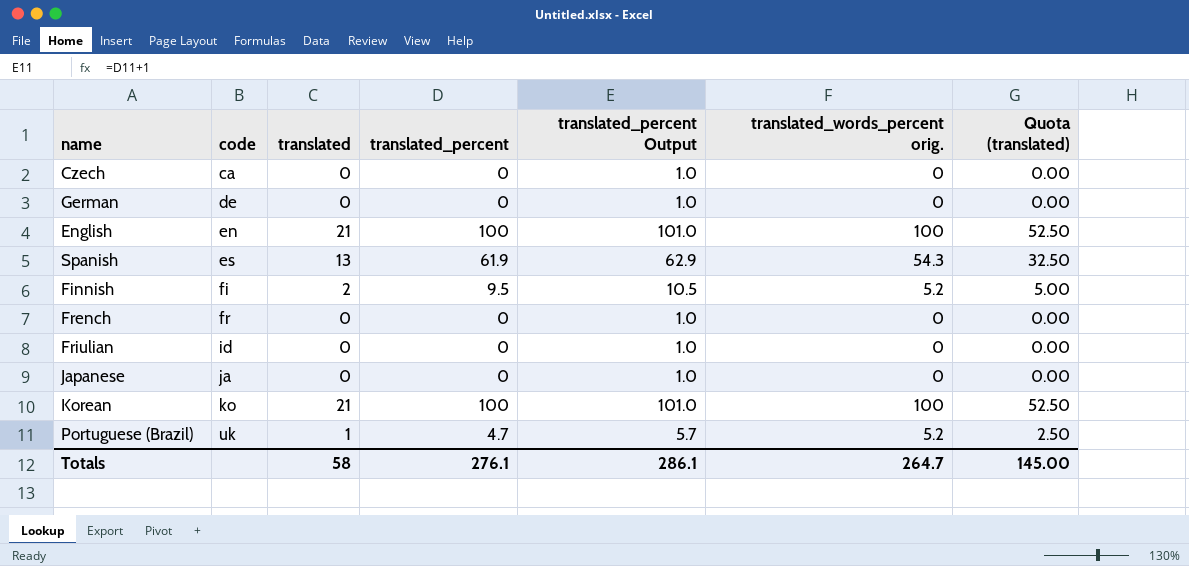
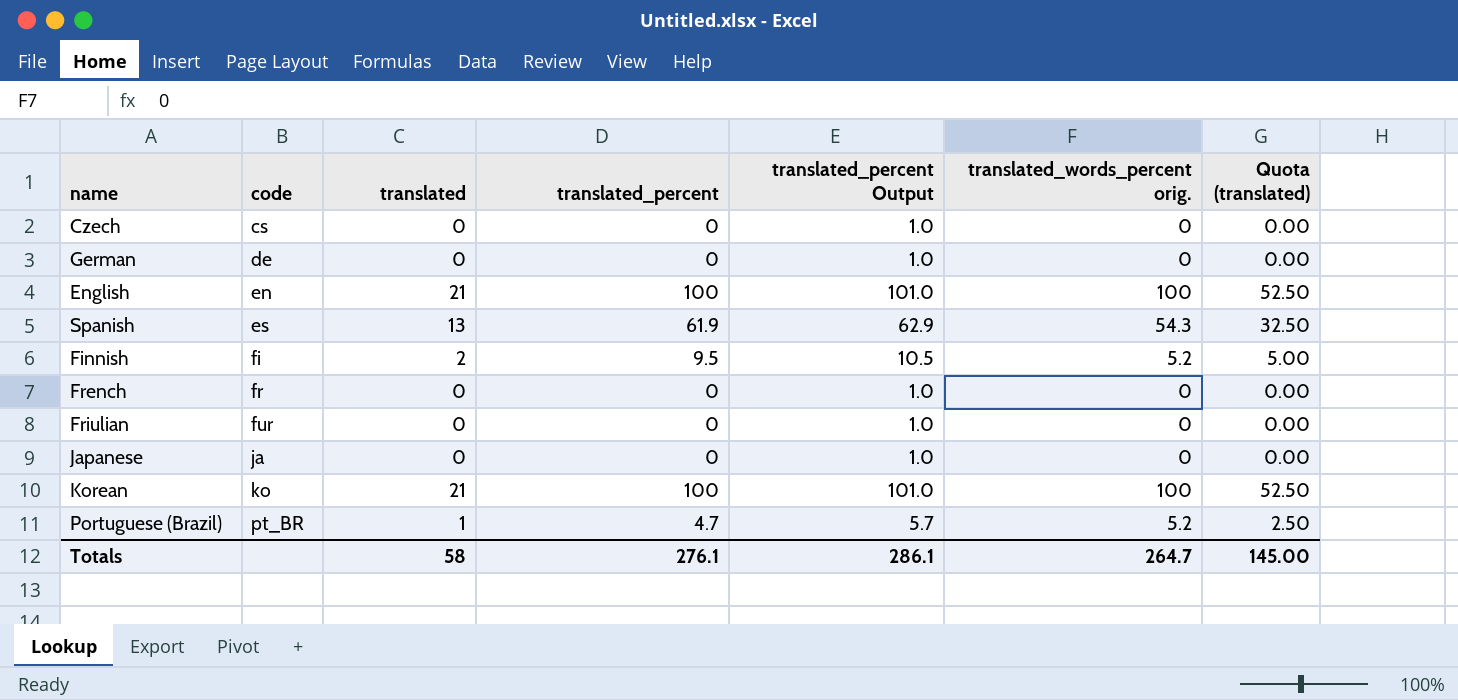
Czech | code: ca -> cs
Friulian | code: id -> fur
Portuguese (Brazil) | code: uk -> pt_BR

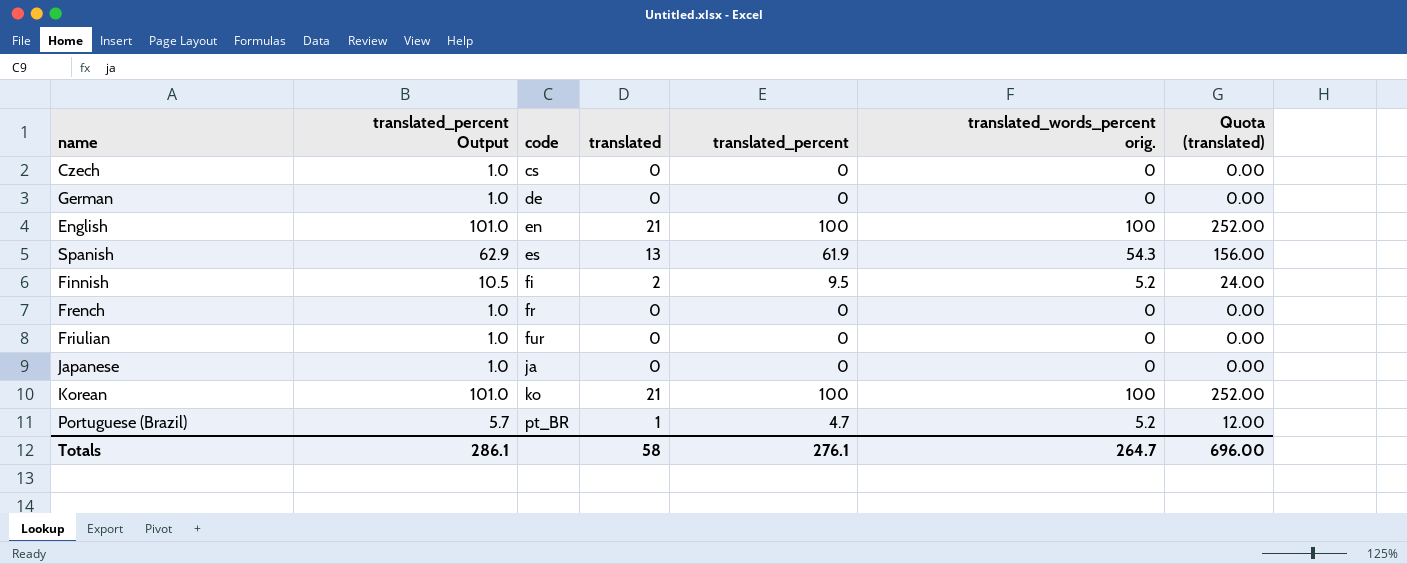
column translated_percent Output | position: 5 -> 2
column Quota (translated) | formula: [translated] * 2.5 -> [translated] * 12
Totals | Quota (translated): 145.00 -> 696.00

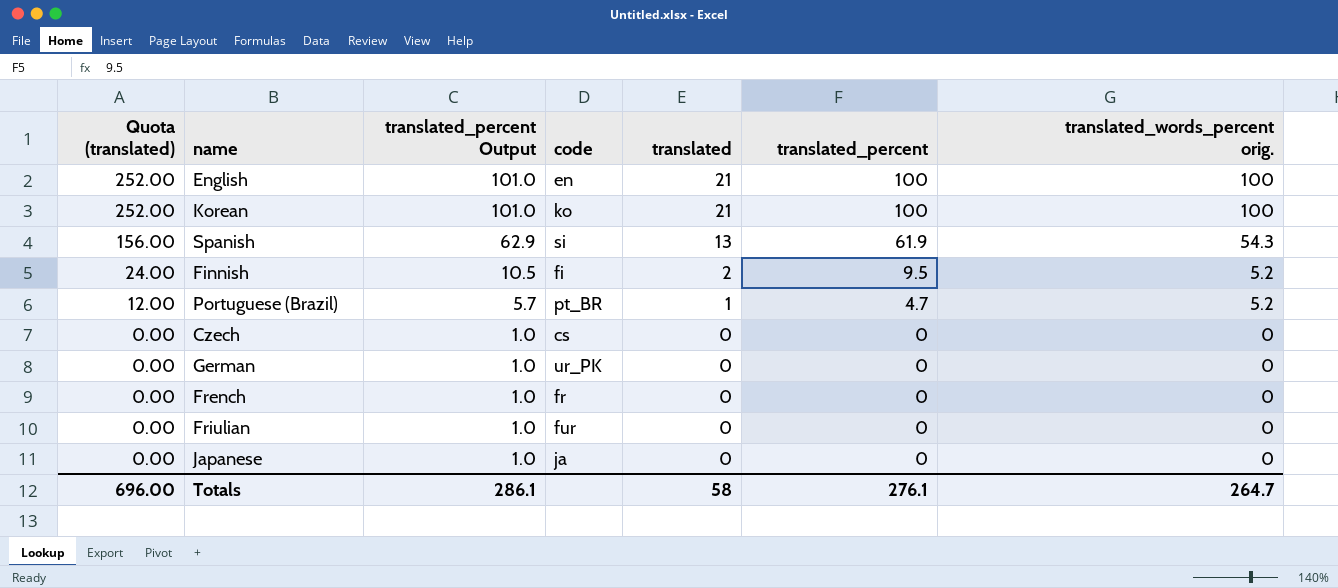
row order: code ascending -> Quota (translated) descending
column Quota (translated) | position: 7 -> 1
Spanish | code: es -> si
German | code: de -> ur_PK

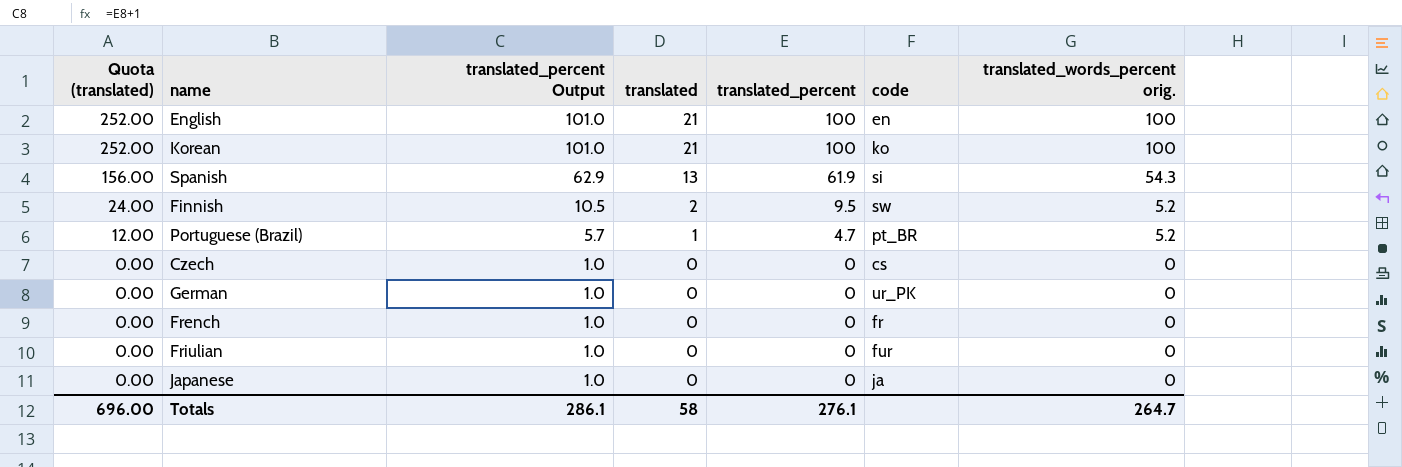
column code | position: 4 -> 6
Finnish | code: fi -> sw

